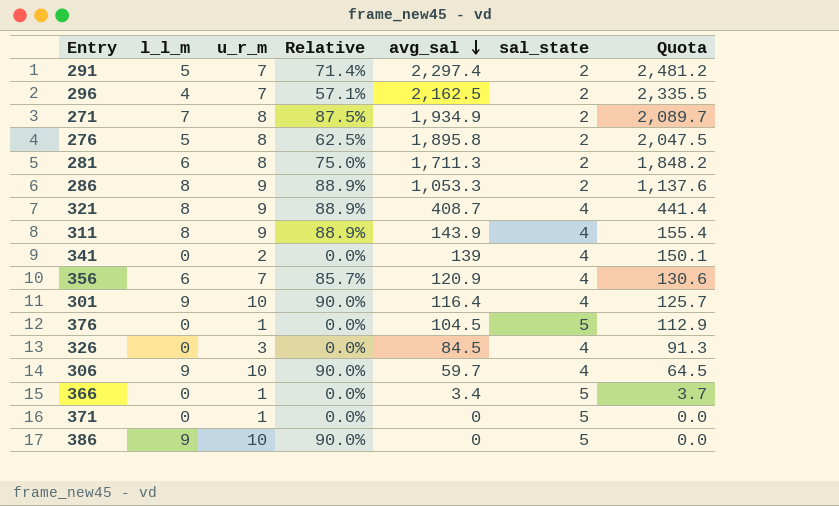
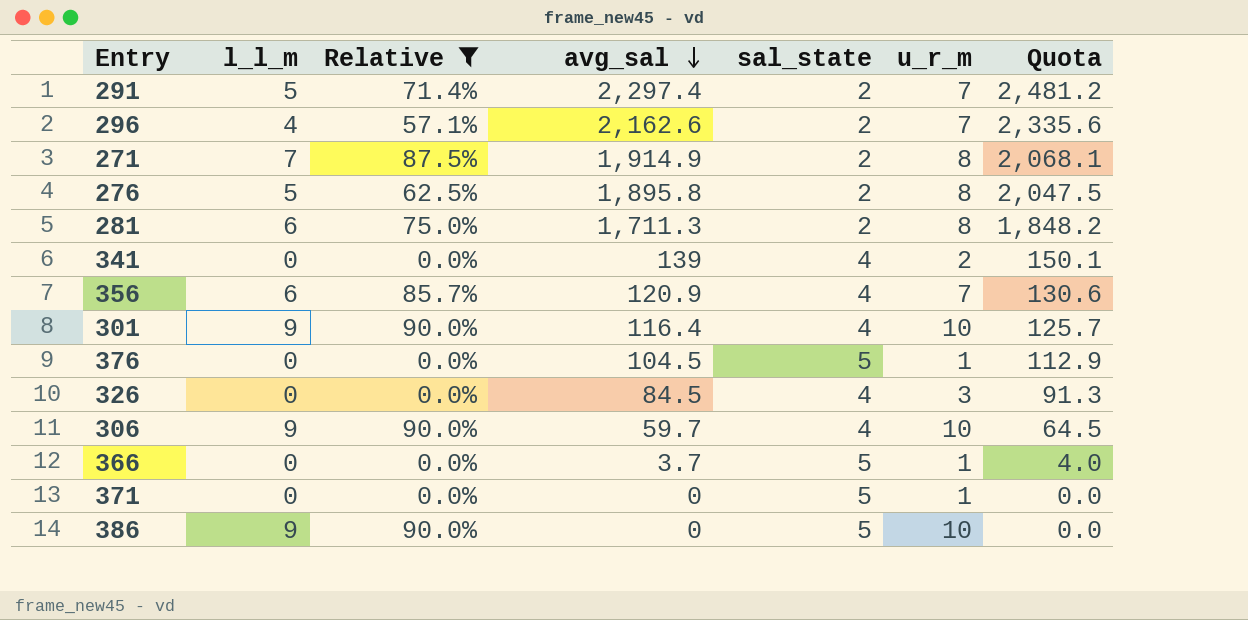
filter: none -> Relative != 88.9%
column u_r_m | position: 3 -> 6
296 | avg_sal: 2,162.5 -> 2,162.6
296 | Quota: 2,335.5 -> 2,335.6
271 | avg_sal: 1,934.9 -> 1,914.9
271 | Quota: 2,089.7 -> 2,068.1
366 | avg_sal: 3.4 -> 3.7
366 | Quota: 3.7 -> 4.0

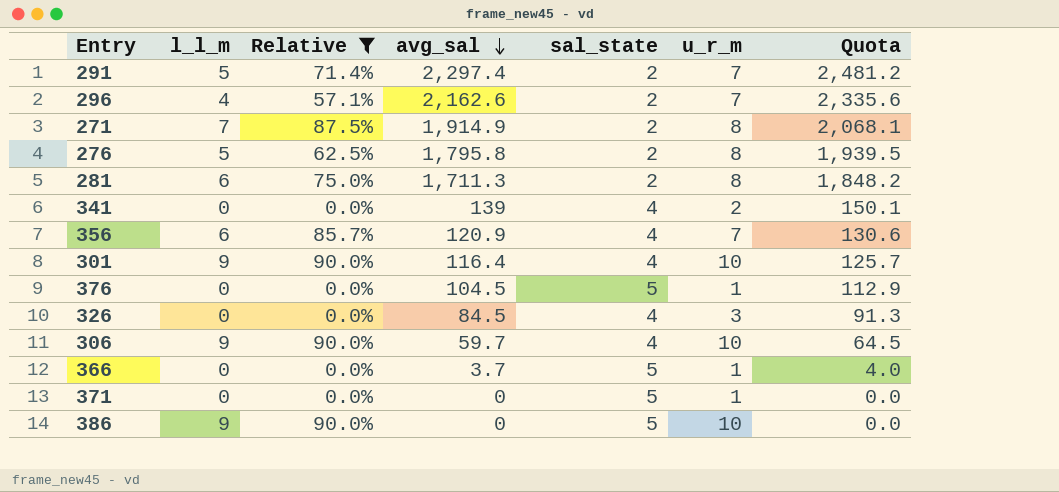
276 | avg_sal: 1,895.8 -> 1,795.8
276 | Quota: 2,047.5 -> 1,939.5

